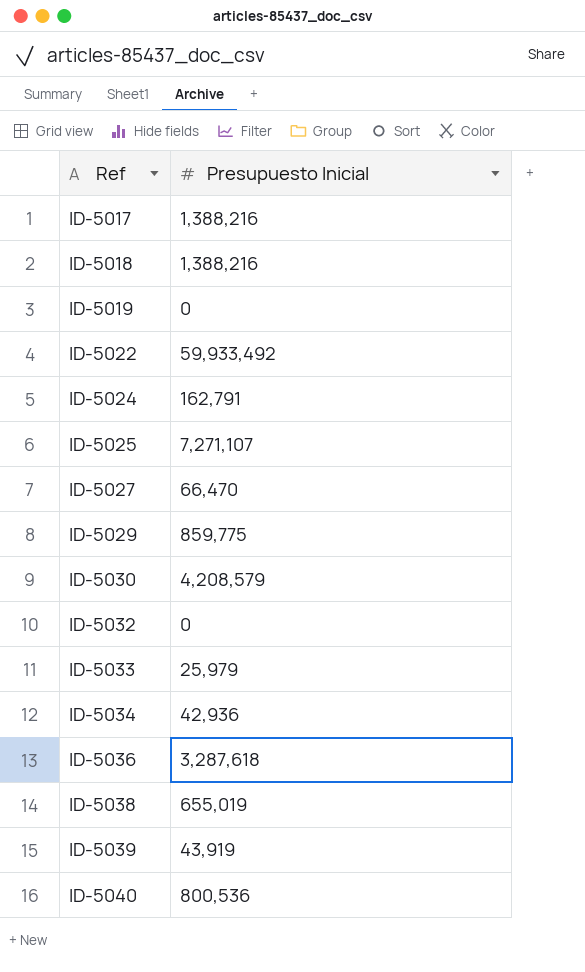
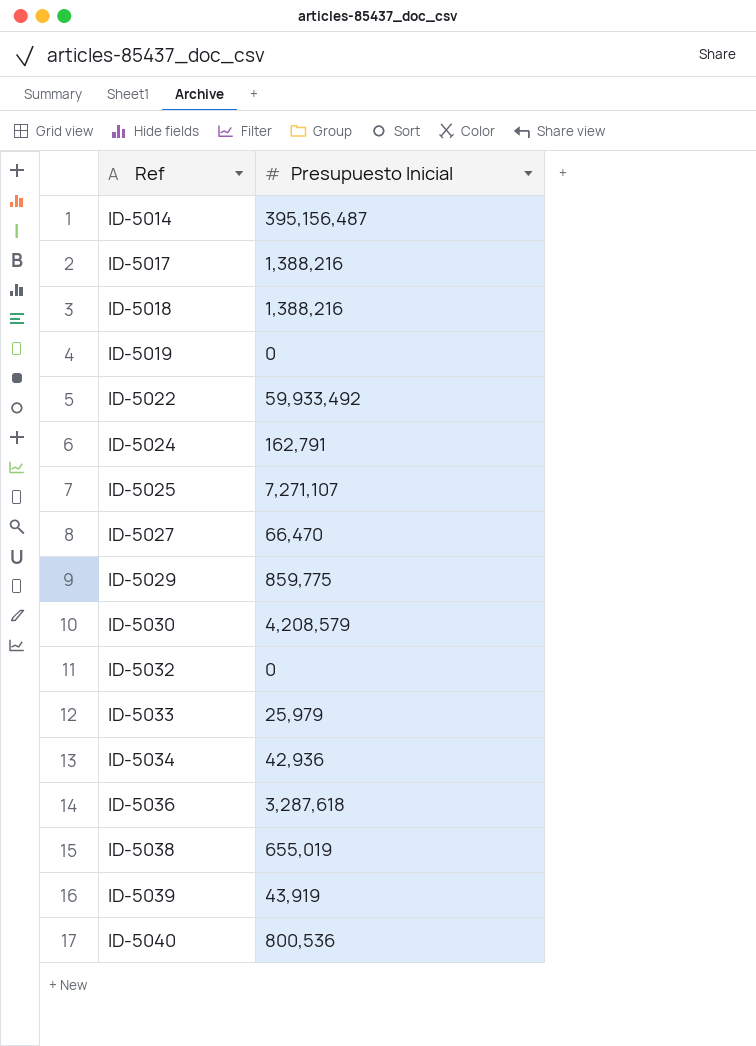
row ID-5014: none -> 395,156,487

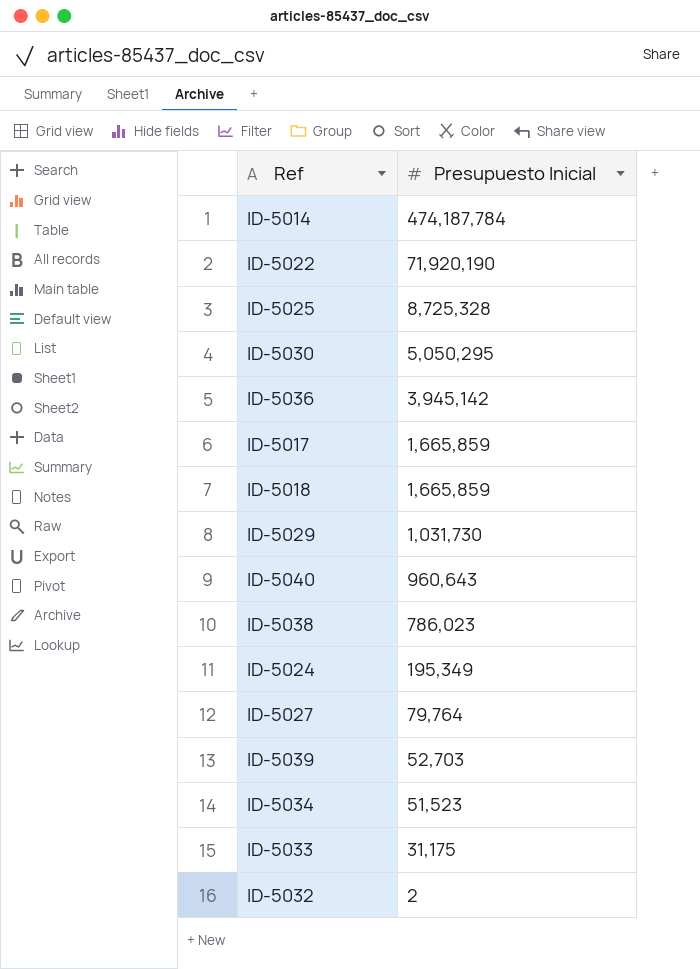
row order: Ref ascending -> Presupuesto Inicial descending
row ID-5019: 0 -> none
ID-5014 | Presupuesto Inicial: 395,156,487 -> 474,187,784
ID-5022 | Presupuesto Inicial: 59,933,492 -> 71,920,190
ID-5025 | Presupuesto Inicial: 7,271,107 -> 8,725,328
ID-5030 | Presupuesto Inicial: 4,208,579 -> 5,050,295
ID-5036 | Presupuesto Inicial: 3,287,618 -> 3,945,142
ID-5017 | Presupuesto Inicial: 1,388,216 -> 1,665,859
ID-5018 | Presupuesto Inicial: 1,388,216 -> 1,665,859
ID-5029 | Presupuesto Inicial: 859,775 -> 1,031,730
ID-5040 | Presupuesto Inicial: 800,536 -> 960,643
ID-5038 | Presupuesto Inicial: 655,019 -> 786,023
ID-5024 | Presupuesto Inicial: 162,791 -> 195,349
ID-5027 | Presupuesto Inicial: 66,470 -> 79,764
ID-5039 | Presupuesto Inicial: 43,919 -> 52,703
ID-5034 | Presupuesto Inicial: 42,936 -> 51,523
ID-5033 | Presupuesto Inicial: 25,979 -> 31,175
ID-5032 | Presupuesto Inicial: 0 -> 2

